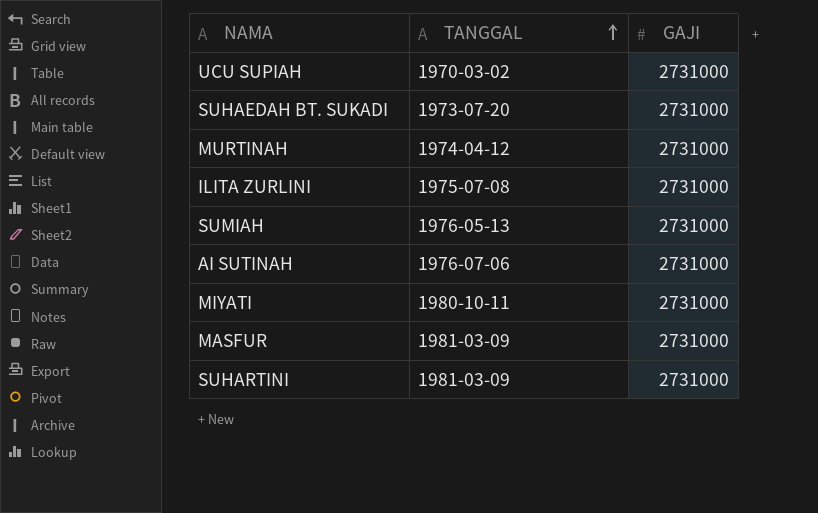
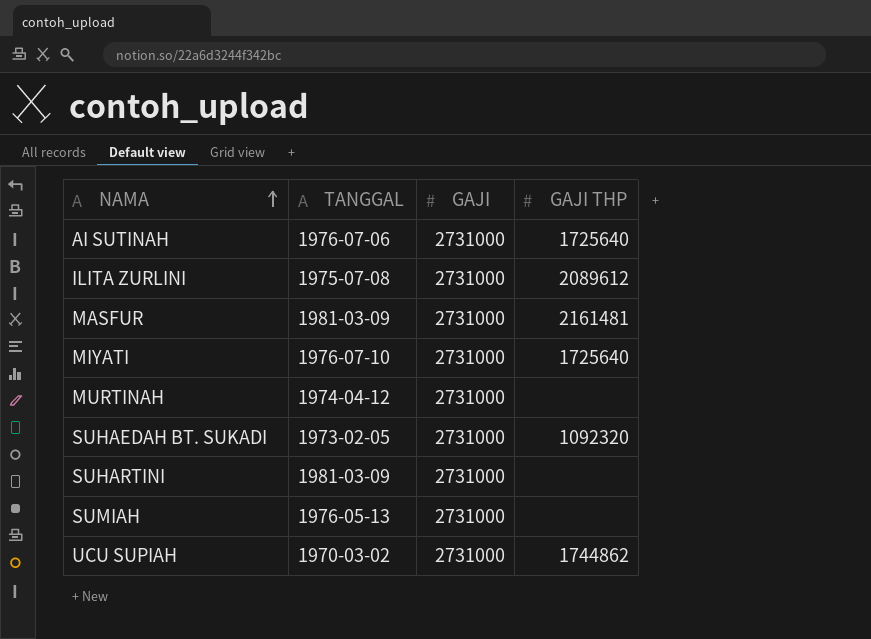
row order: TANGGAL ascending -> NAMA ascending
column GAJI THP | position: none -> 4
MIYATI | TANGGAL: 1980-10-11 -> 1976-07-10
SUHAEDAH BT. SUKADI | TANGGAL: 1973-07-20 -> 1973-02-05

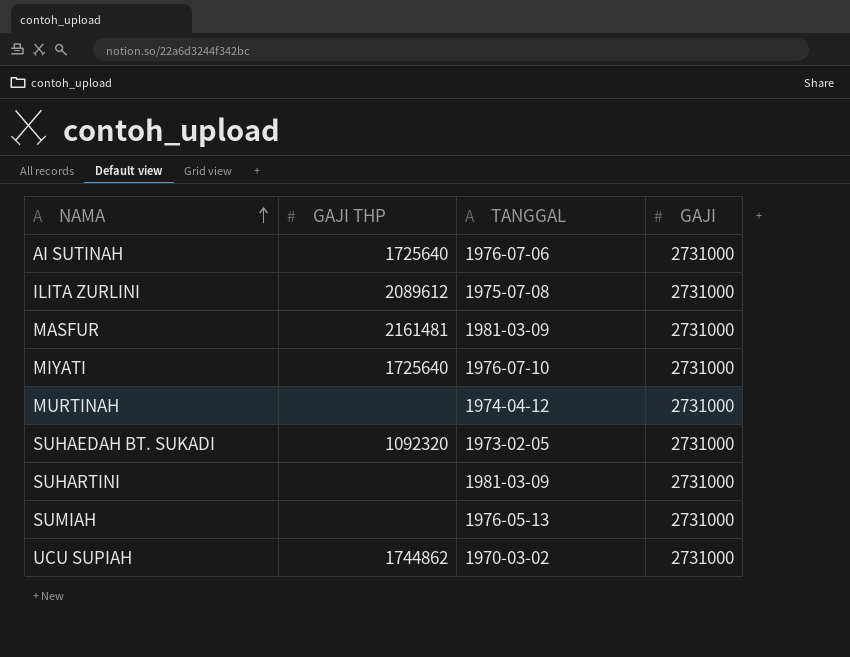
column GAJI THP | position: 4 -> 2

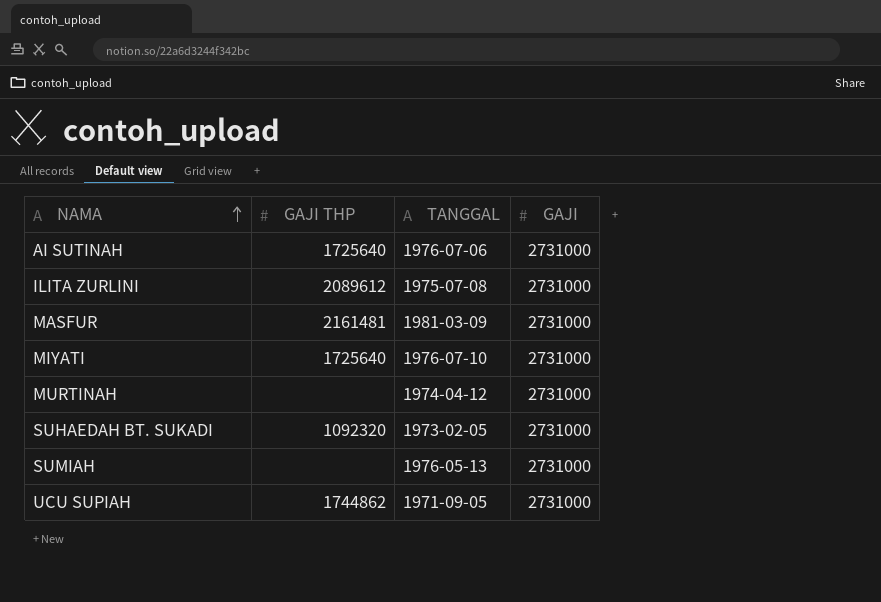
row SUHARTINI: none | 1981-03-09 | 2731000 -> none
UCU SUPIAH | TANGGAL: 1970-03-02 -> 1971-09-05

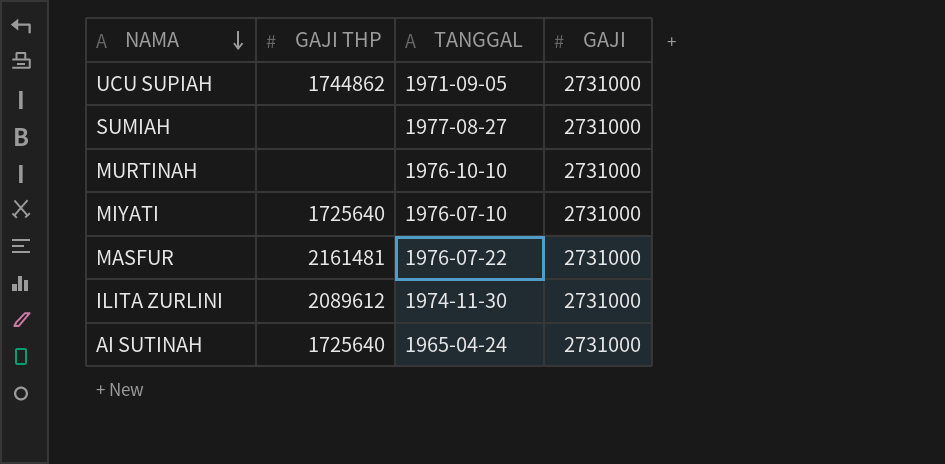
row order: NAMA ascending -> NAMA descending
row SUHAEDAH BT. SUKADI: 1092320 | 1973-02-05 | 2731000 -> none
SUMIAH | TANGGAL: 1976-05-13 -> 1977-08-27
MURTINAH | TANGGAL: 1974-04-12 -> 1976-10-10
MASFUR | TANGGAL: 1981-03-09 -> 1976-07-22
ILITA ZURLINI | TANGGAL: 1975-07-08 -> 1974-11-30
AI SUTINAH | TANGGAL: 1976-07-06 -> 1965-04-24

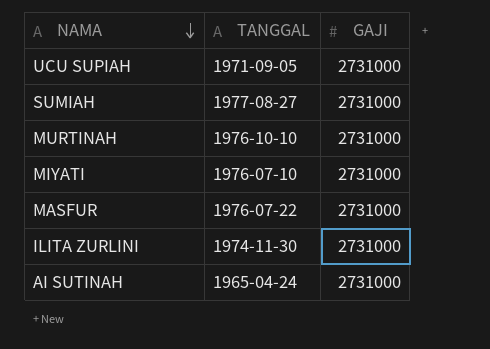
column GAJI THP | position: 2 -> none

